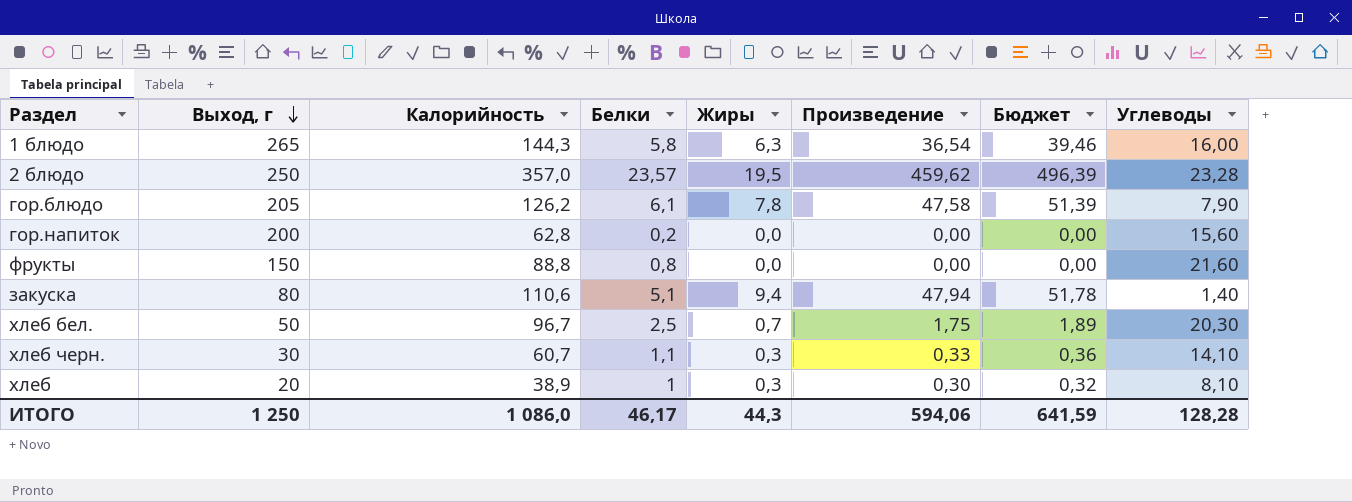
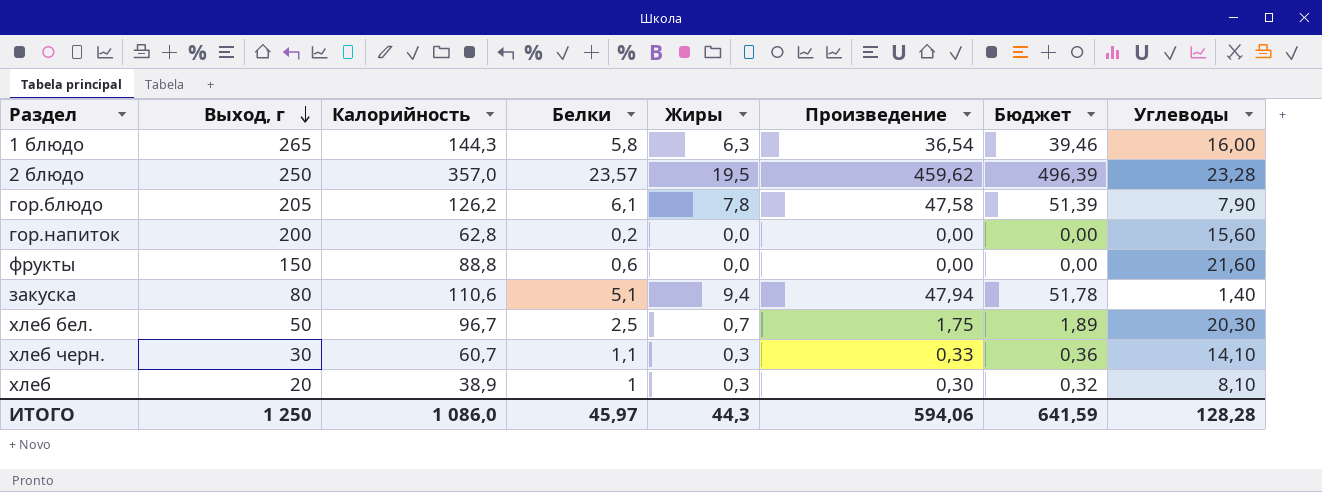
фрукты | Белки: 0,8 -> 0,6
ИТОГО | Белки: 46,17 -> 45,97

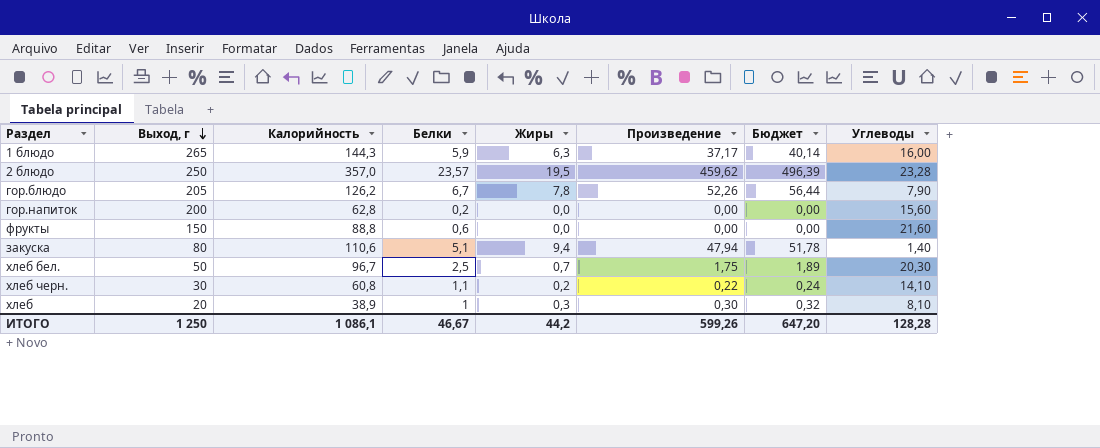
1 блюдо | Белки: 5,8 -> 5,9
1 блюдо | Произведение: 36,54 -> 37,17
1 блюдо | Бюджет: 39,46 -> 40,14
гор.блюдо | Белки: 6,1 -> 6,7
гор.блюдо | Произведение: 47,58 -> 52,26
гор.блюдо | Бюджет: 51,39 -> 56,44
хлеб черн. | Калорийность: 60,7 -> 60,8
хлеб черн. | Жиры: 0,3 -> 0,2
хлеб черн. | Произведение: 0,33 -> 0,22
хлеб черн. | Бюджет: 0,36 -> 0,24
ИТОГО | Калорийность: 1 086,0 -> 1 086,1
ИТОГО | Белки: 45,97 -> 46,67
ИТОГО | Жиры: 44,3 -> 44,2
ИТОГО | Произведение: 594,06 -> 599,26
ИТОГО | Бюджет: 641,59 -> 647,20

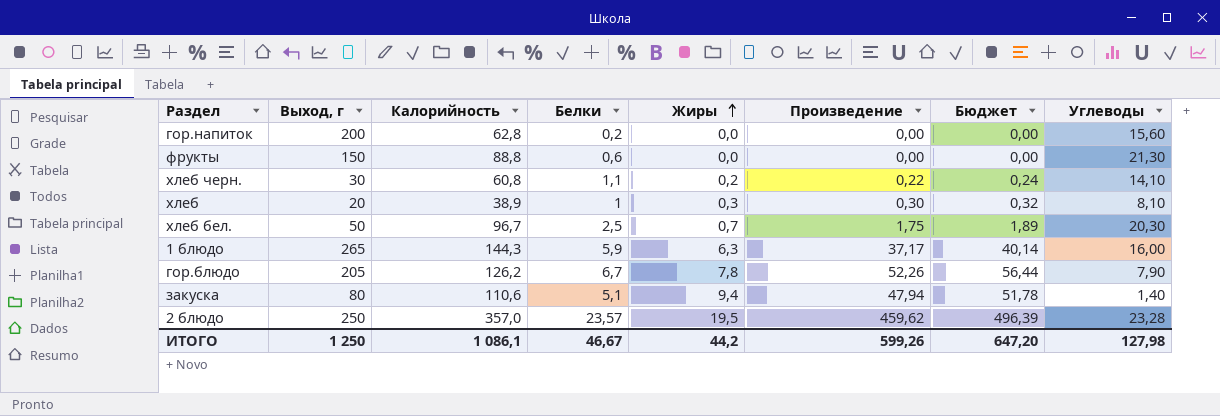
row order: Выход, г descending -> Жиры ascending
фрукты | Углеводы: 21,60 -> 21,30
ИТОГО | Углеводы: 128,28 -> 127,98

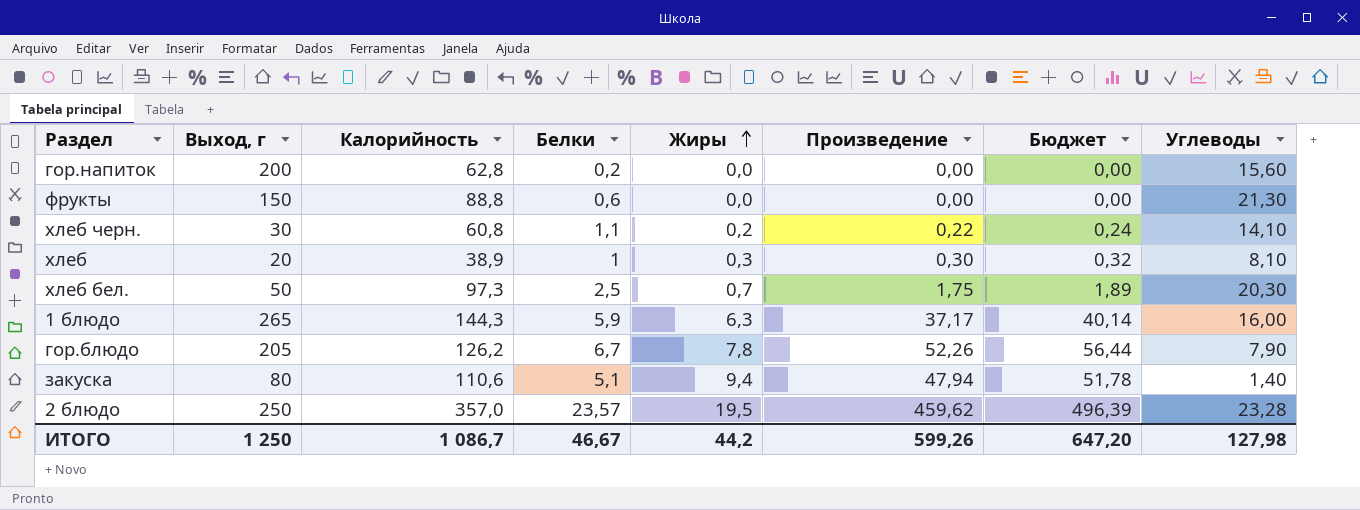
хлеб бел. | Калорийность: 96,7 -> 97,3
ИТОГО | Калорийность: 1 086,1 -> 1 086,7

